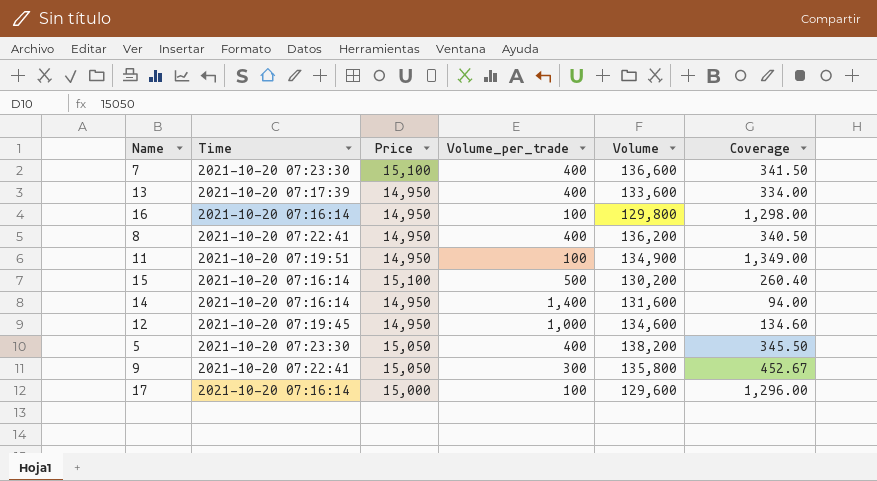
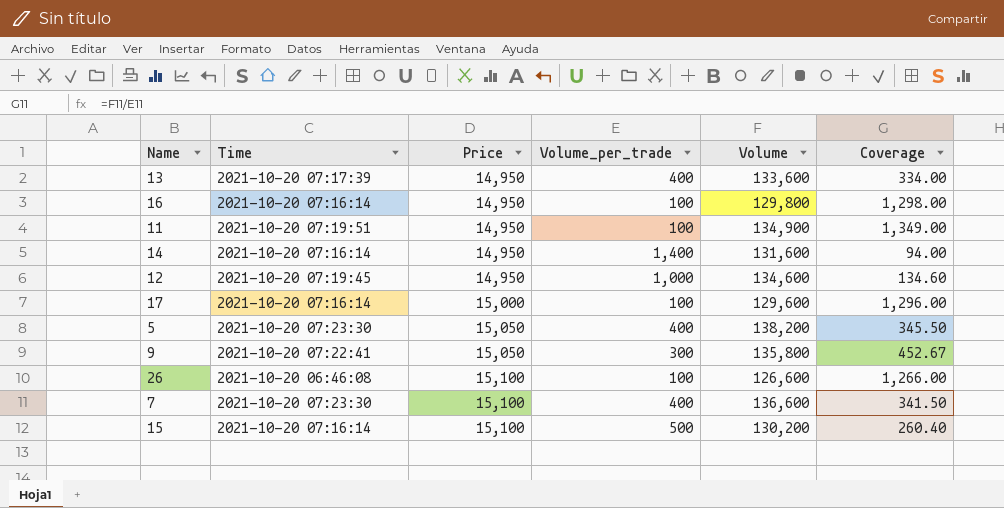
row order: none -> Price ascending
row 8: 2021-10-20 07:22:41 | 14,950 | 400 | 136,200 | 340.50 -> none
row 26: none -> 2021-10-20 06:46:08 | 15,100 | 100 | 126,600 | 1,266.00

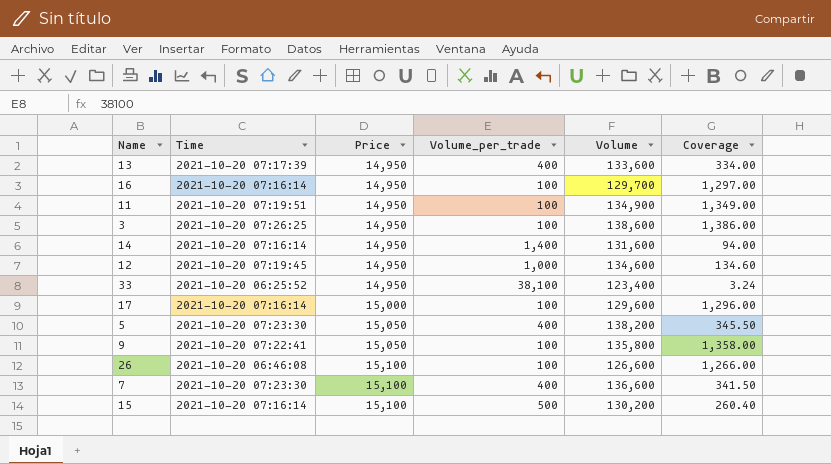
16 | Volume: 129,800 -> 129,700
16 | Coverage: 1,298.00 -> 1,297.00
row 3: none -> 2021-10-20 07:26:25 | 14,950 | 100 | 138,600 | 1,386.00
row 33: none -> 2021-10-20 06:25:52 | 14,950 | 38,100 | 123,400 | 3.24
9 | Volume_per_trade: 300 -> 100
9 | Coverage: 452.67 -> 1,358.00

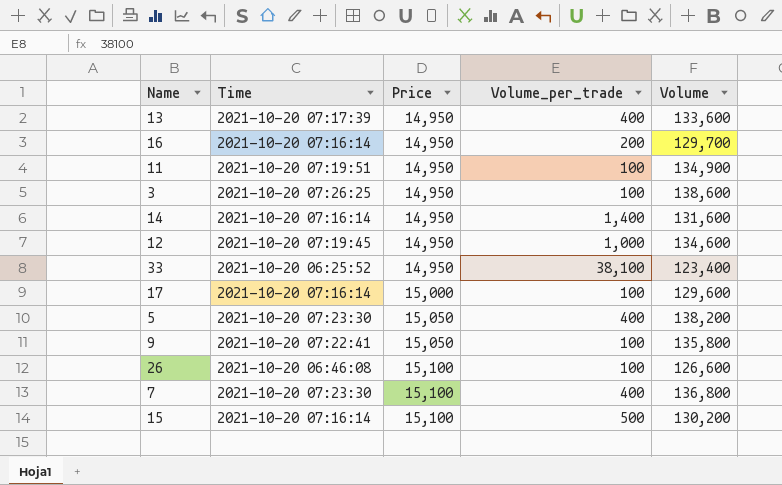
column Coverage | formula: [Volume] / [Volume_per_trade] -> none
16 | Volume_per_trade: 100 -> 200
7 | Volume: 136,600 -> 136,800

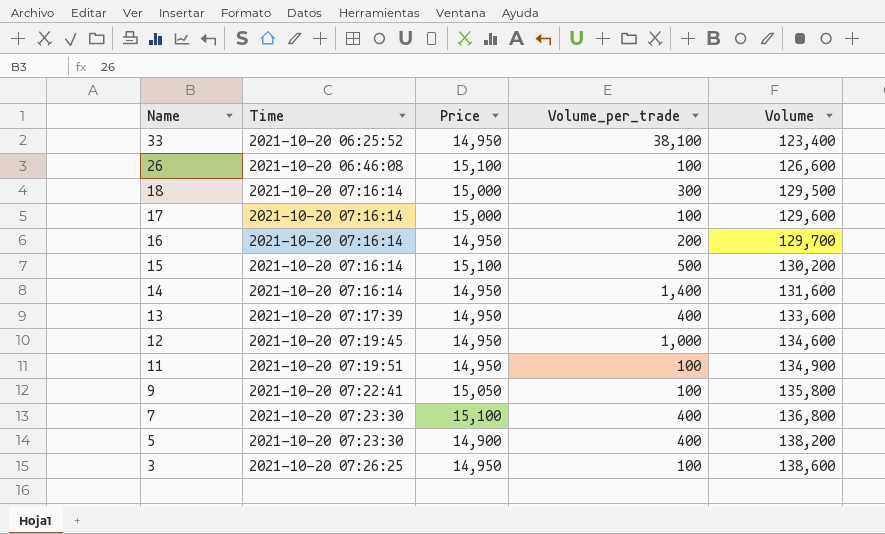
row order: Price ascending -> Name descending
row 18: none -> 2021-10-20 07:16:14 | 15,000 | 300 | 129,500
5 | Price: 15,050 -> 14,900

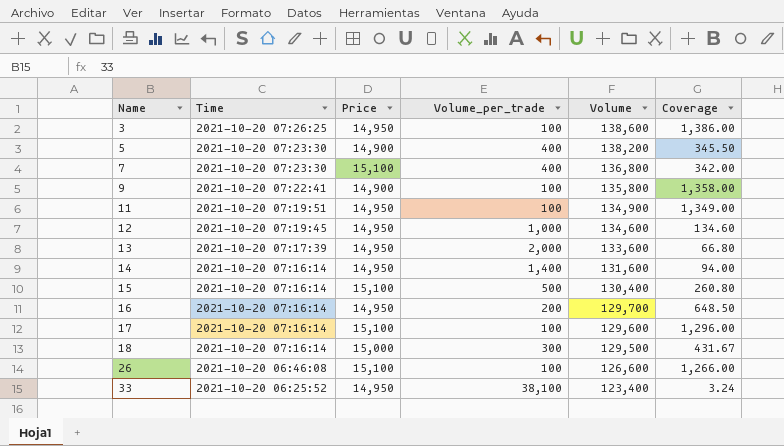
row order: Name descending -> Name ascending
column Coverage | formula: none -> [Volume] / [Volume_per_trade]
9 | Price: 15,050 -> 14,900
13 | Volume_per_trade: 400 -> 2,000
15 | Volume: 130,200 -> 130,400
17 | Price: 15,000 -> 15,100

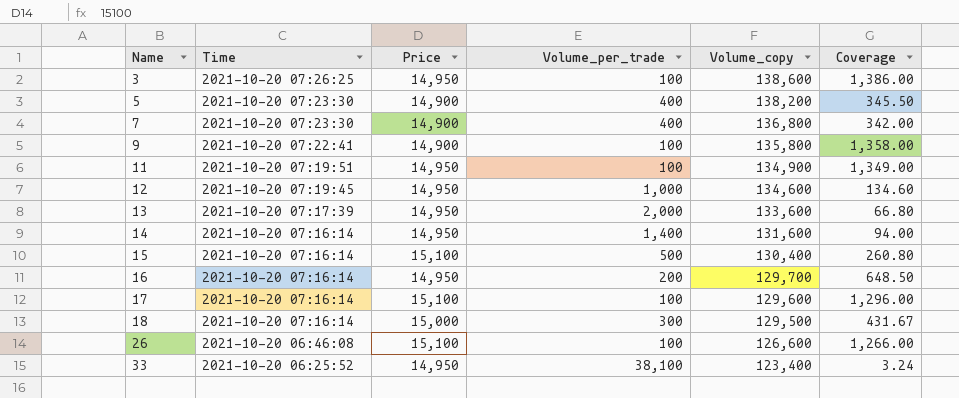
column name: Volume -> Volume_copy
7 | Price: 15,100 -> 14,900

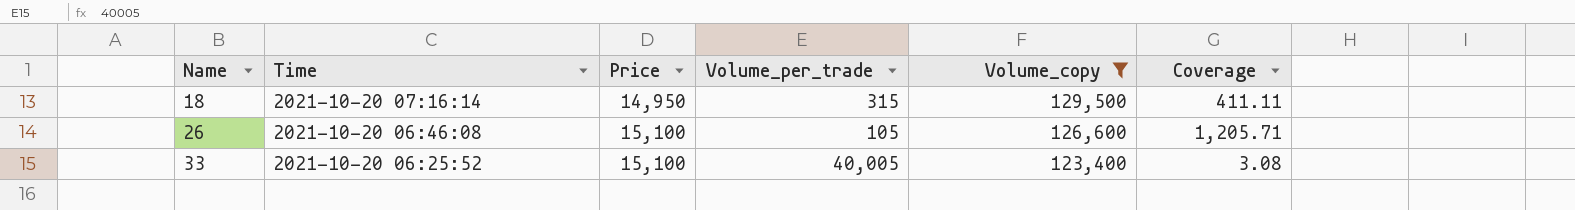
filter: none -> Volume_copy <= 129,500
18 | Price: 15,000 -> 14,950
18 | Volume_per_trade: 300 -> 315
18 | Coverage: 431.67 -> 411.11
26 | Volume_per_trade: 100 -> 105
26 | Coverage: 1,266.00 -> 1,205.71
33 | Price: 14,950 -> 15,100
33 | Volume_per_trade: 38,100 -> 40,005
33 | Coverage: 3.24 -> 3.08

